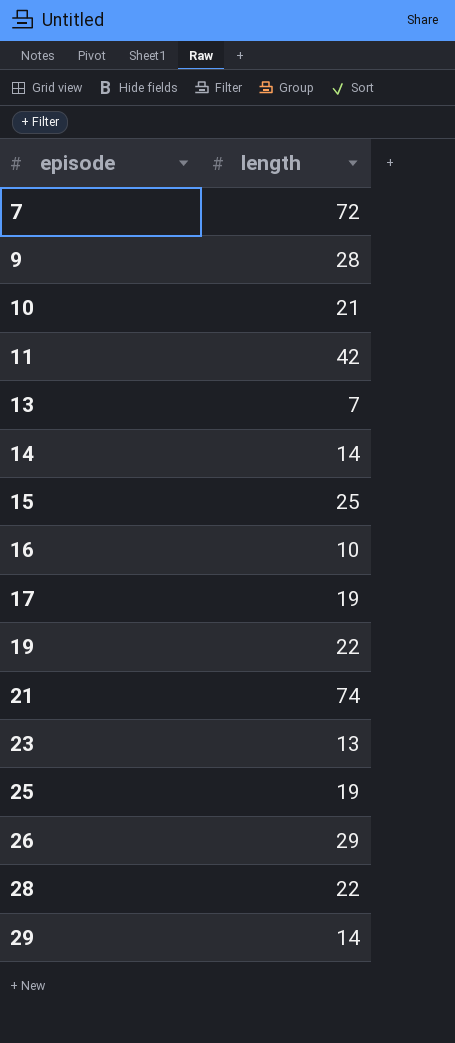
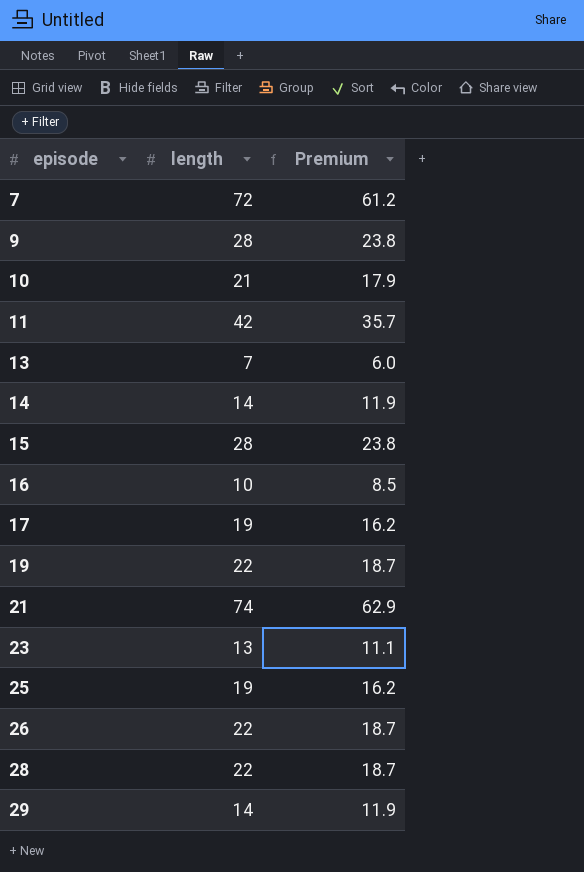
column Premium | formula: none -> [length] * 0.85
15 | length: 25 -> 28
26 | length: 29 -> 22

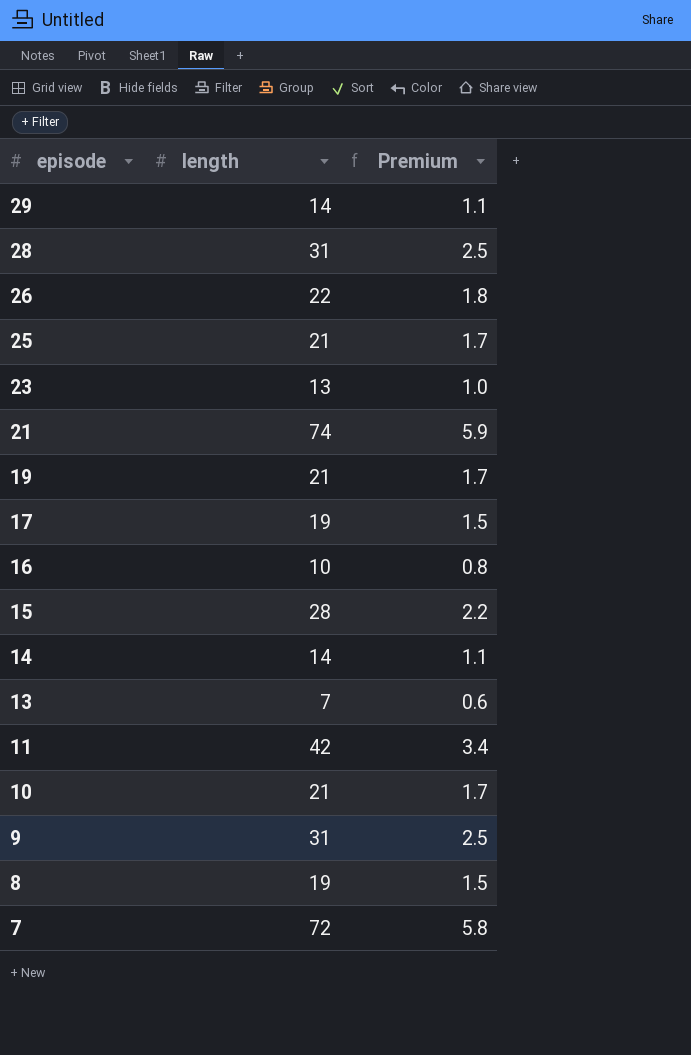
row order: episode ascending -> episode descending
column Premium | formula: [length] * 0.85 -> [length] * 0.08
28 | length: 22 -> 31
25 | length: 19 -> 21
19 | length: 22 -> 21
9 | length: 28 -> 31
row 8: none -> 19 | 1.5

